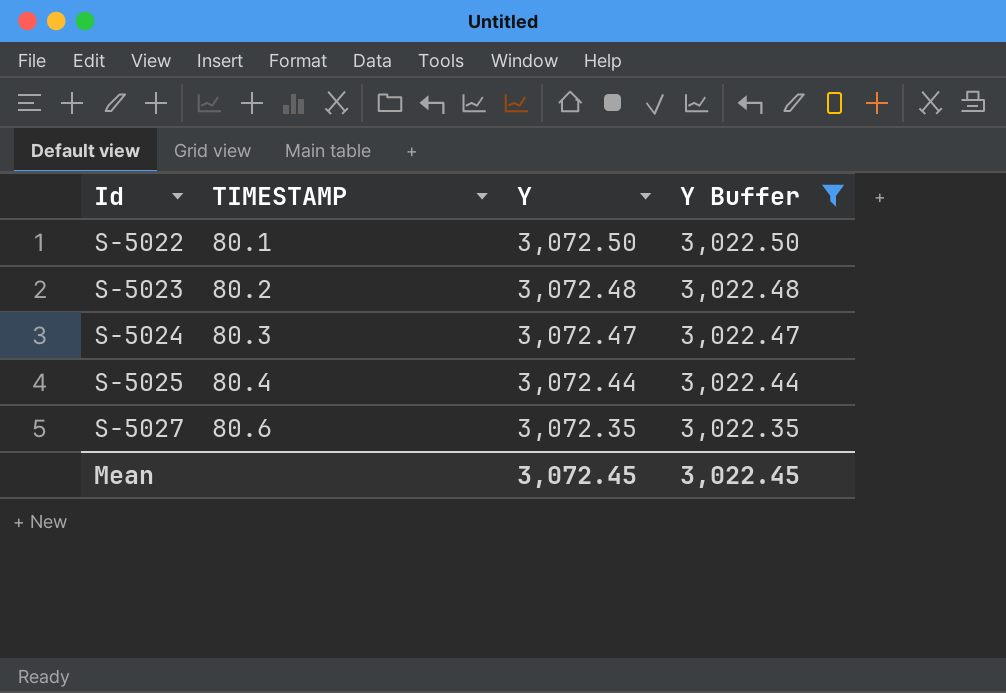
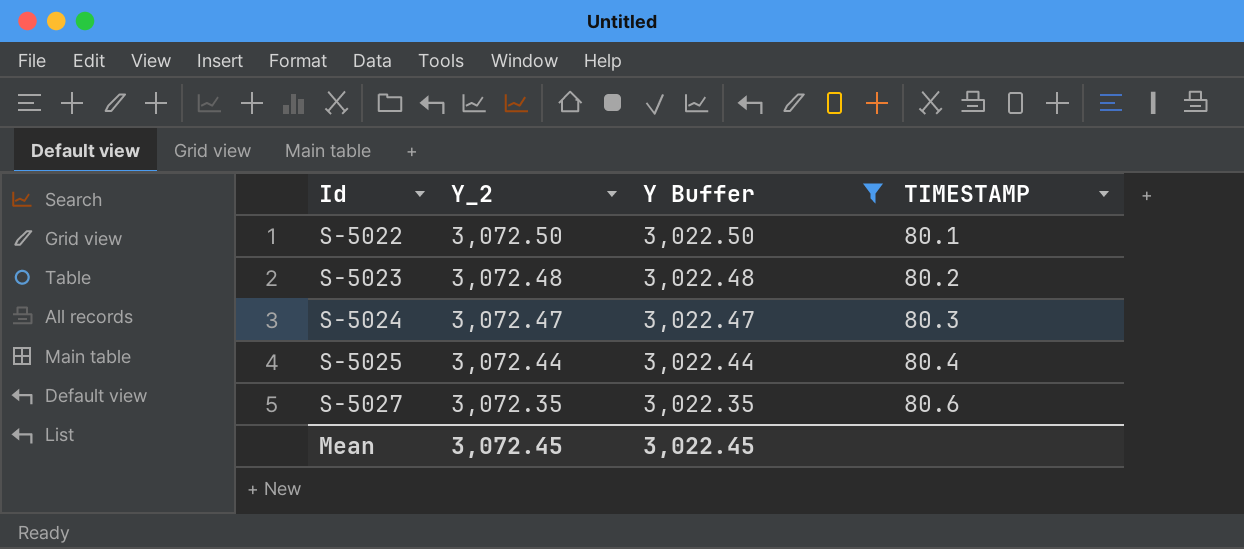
column name: Y -> Y_2
column TIMESTAMP | position: 2 -> 4

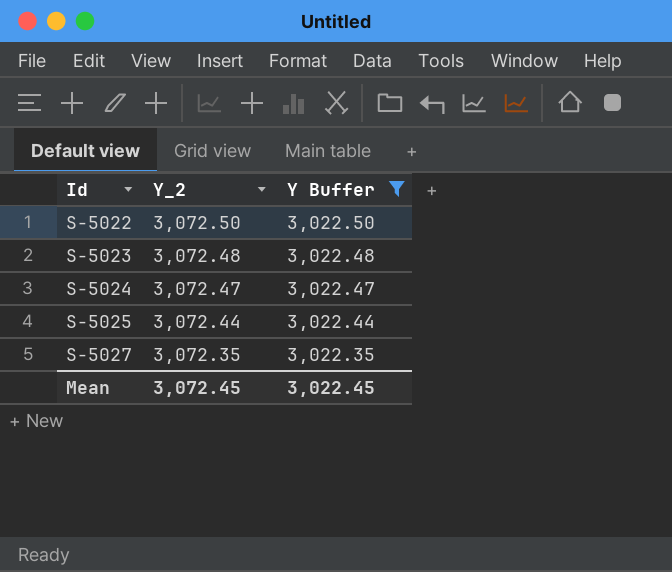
column TIMESTAMP | position: 4 -> none

